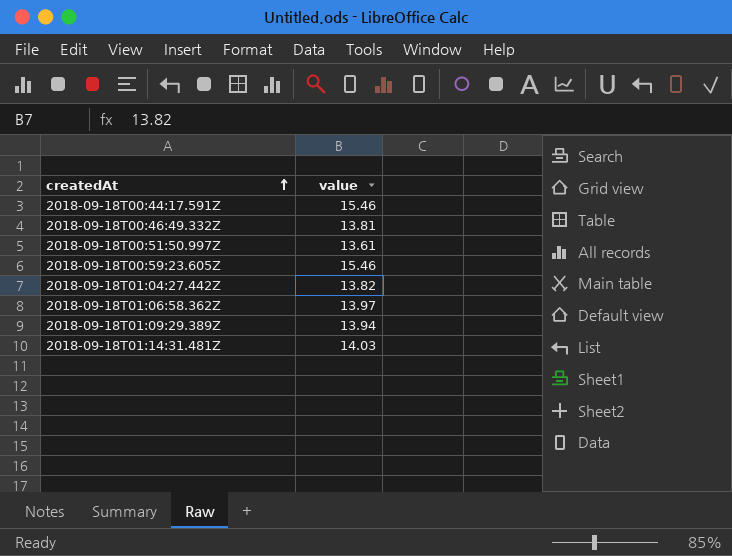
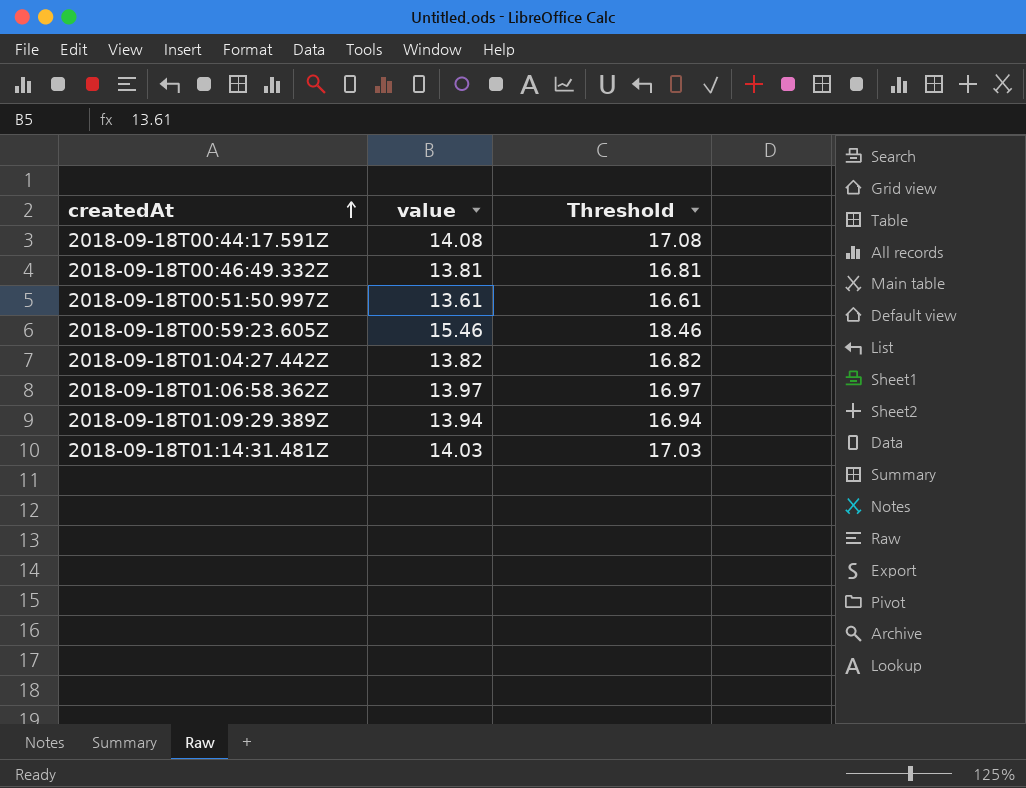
column Threshold | formula: none -> [value] + 3
2018-09-18T00:44:17.591Z | value: 15.46 -> 14.08

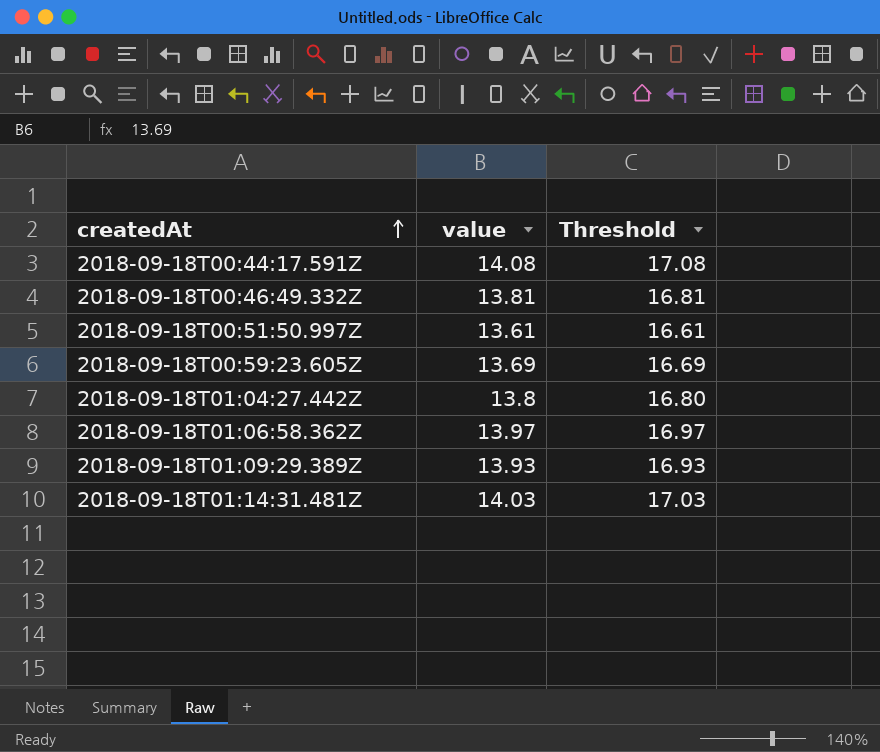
2018-09-18T00:59:23.605Z | value: 15.46 -> 13.69
2018-09-18T00:59:23.605Z | Threshold: 18.46 -> 16.69
2018-09-18T01:04:27.442Z | value: 13.82 -> 13.8
2018-09-18T01:04:27.442Z | Threshold: 16.82 -> 16.80
2018-09-18T01:09:29.389Z | value: 13.94 -> 13.93
2018-09-18T01:09:29.389Z | Threshold: 16.94 -> 16.93

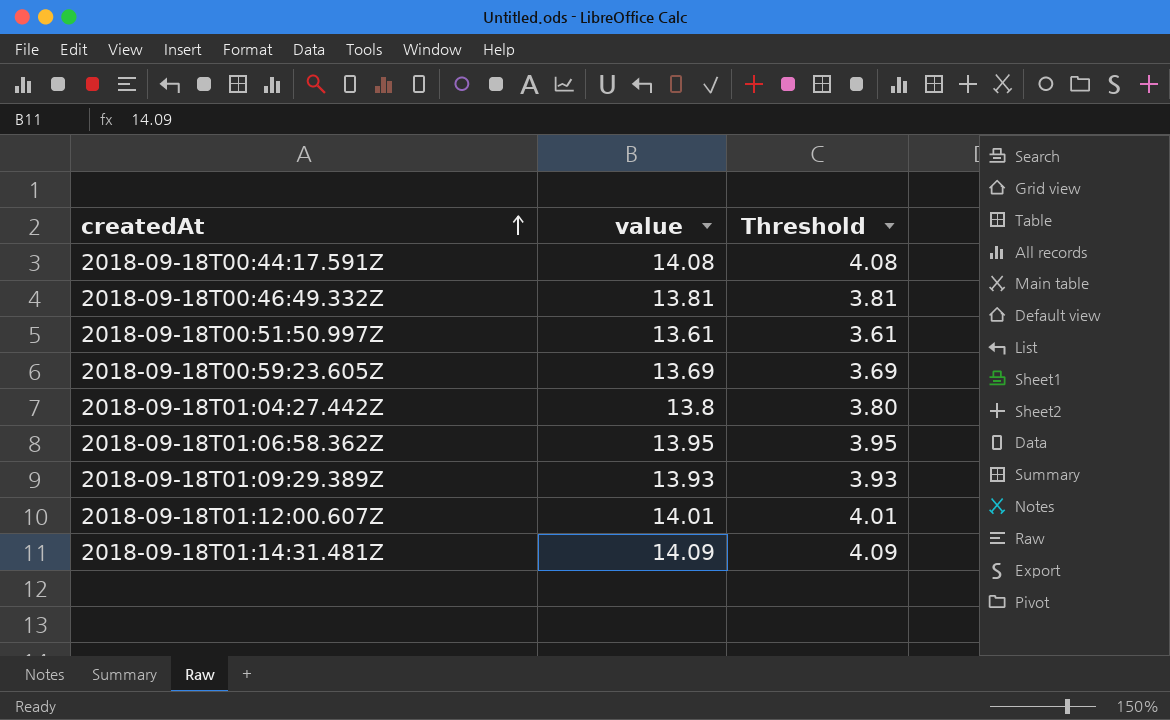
column Threshold | formula: [value] + 3 -> [value] - 10
2018-09-18T01:06:58.362Z | value: 13.97 -> 13.95
row 2018-09-18T01:12:00.607Z: none -> 14.01 | 4.01
2018-09-18T01:14:31.481Z | value: 14.03 -> 14.09

